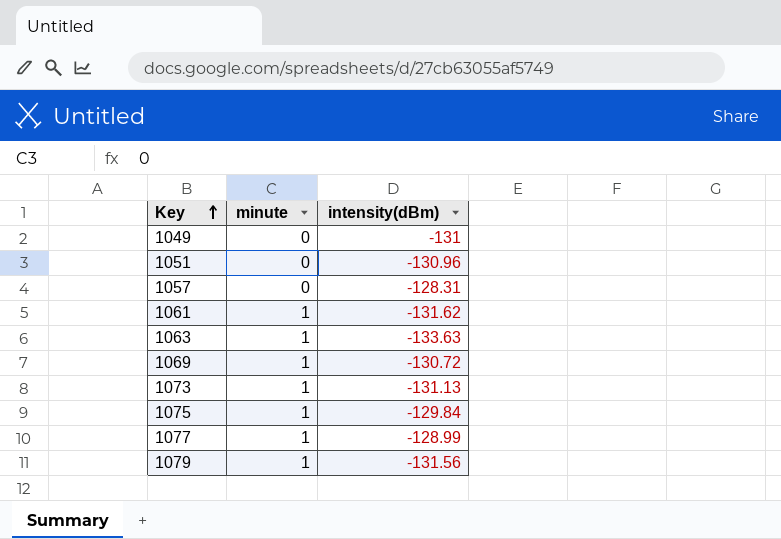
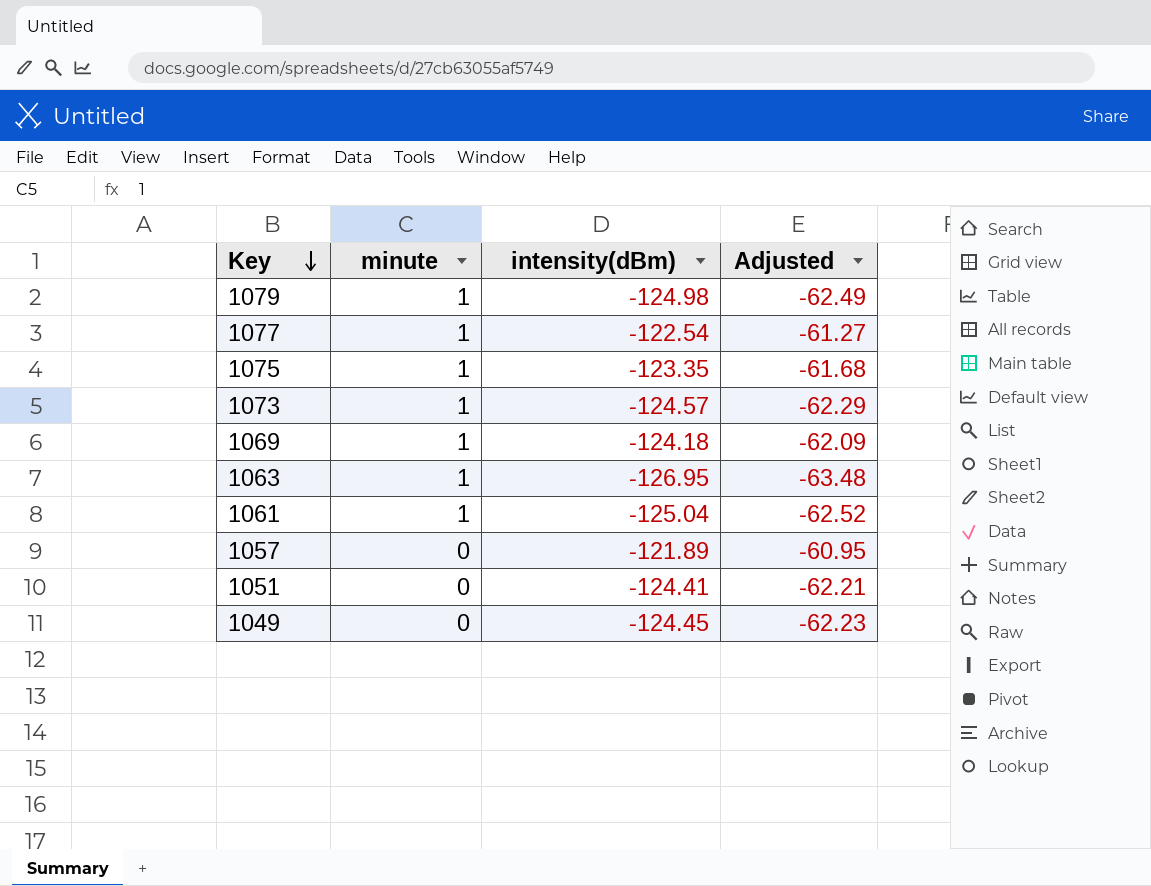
row order: Key ascending -> Key descending
column Adjusted | formula: none -> [intensity(dBm)] * 0.5
1079 | intensity(dBm): -131.56 -> -124.98
1077 | intensity(dBm): -128.99 -> -122.54
1075 | intensity(dBm): -129.84 -> -123.35
1073 | intensity(dBm): -131.13 -> -124.57
1069 | intensity(dBm): -130.72 -> -124.18
1063 | intensity(dBm): -133.63 -> -126.95
1061 | intensity(dBm): -131.62 -> -125.04
1057 | intensity(dBm): -128.31 -> -121.89
1051 | intensity(dBm): -130.96 -> -124.41
1049 | intensity(dBm): -131 -> -124.45

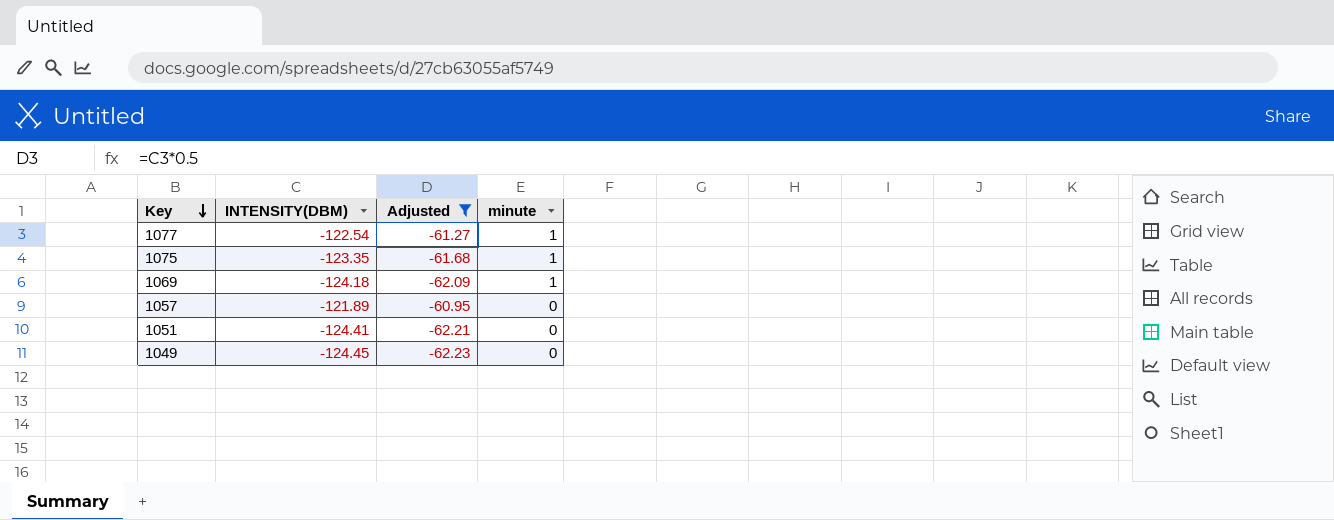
filter: none -> Adjusted >= -62.23
column name: intensity(dBm) -> INTENSITY(DBM)
column minute | position: 2 -> 4

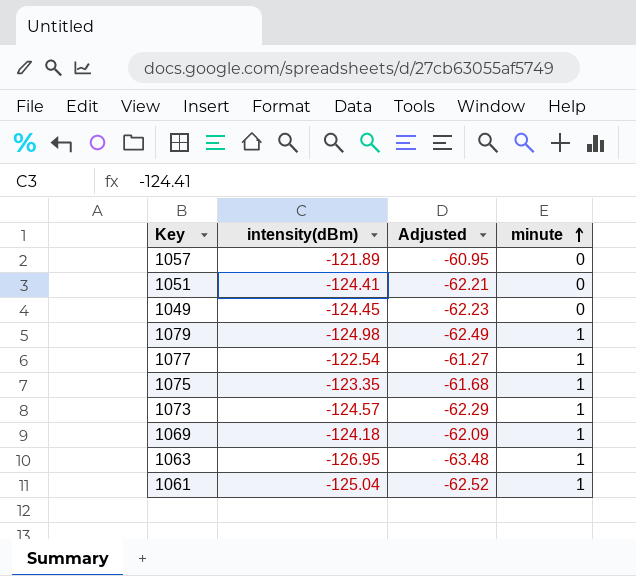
filter: Adjusted >= -62.23 -> none
row order: Key descending -> minute ascending
column name: INTENSITY(DBM) -> intensity(dBm)

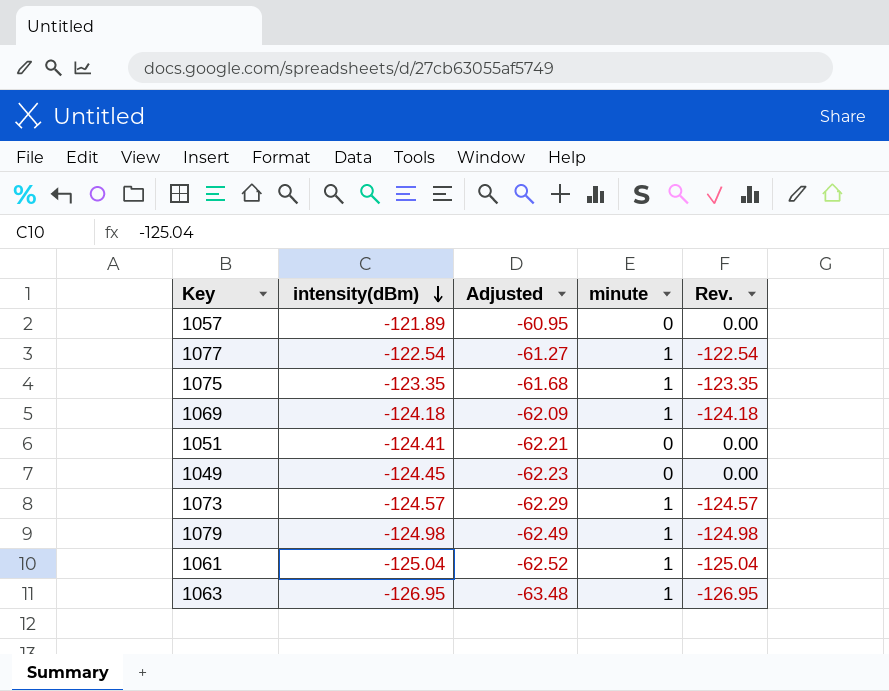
row order: minute ascending -> intensity(dBm) descending
column Rev. | formula: none -> [intensity(dBm)] * [minute]

